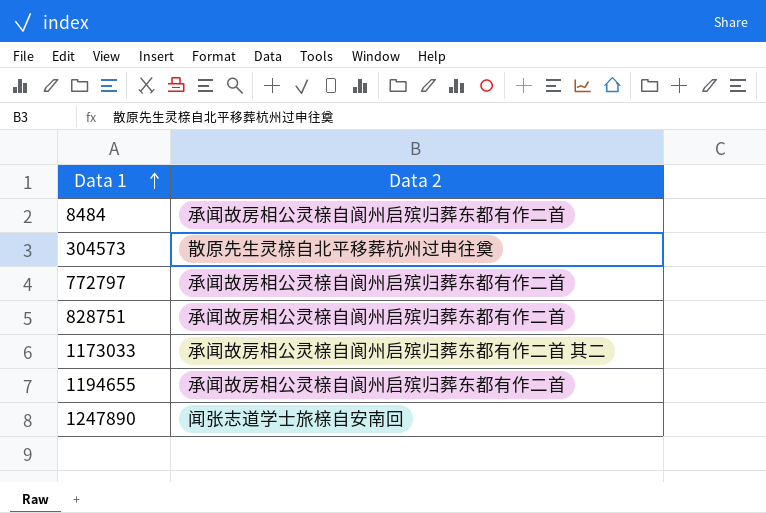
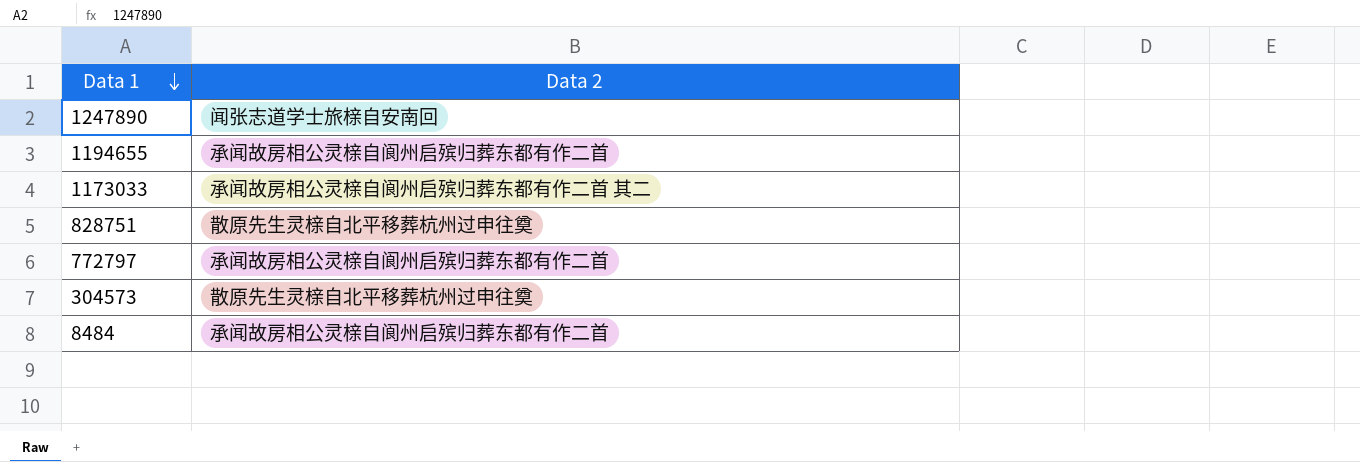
row order: Data 1 ascending -> Data 1 descending
828751 | Data 2: 承闻故房相公灵榇自阆州启殡归葬东都有作二首 -> 散原先生灵榇自北平移葬杭州过申往奠

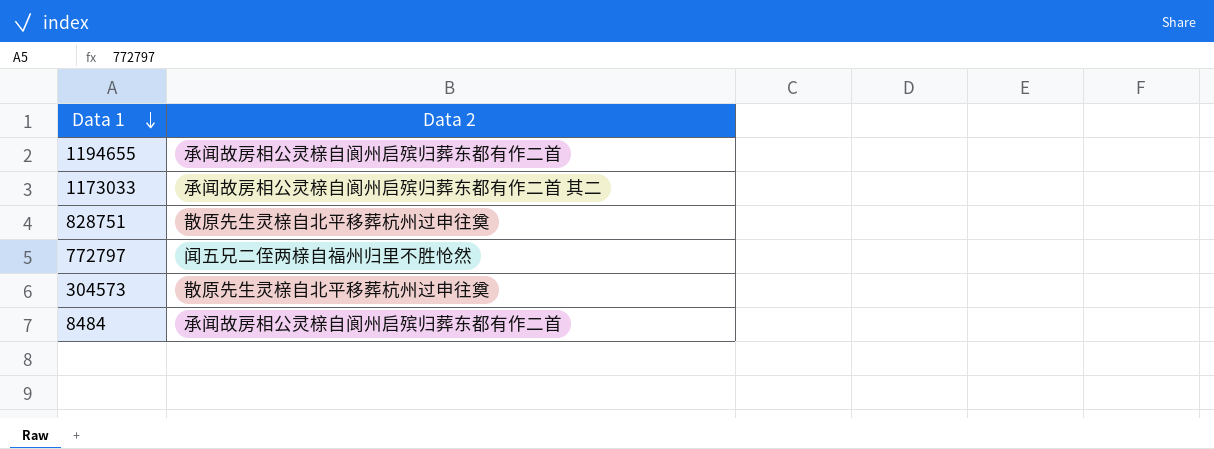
row 1247890: 闻张志道学士旅榇自安南回 -> none
772797 | Data 2: 承闻故房相公灵榇自阆州启殡归葬东都有作二首 -> 闻五兄二侄两榇自福州归里不胜怆然

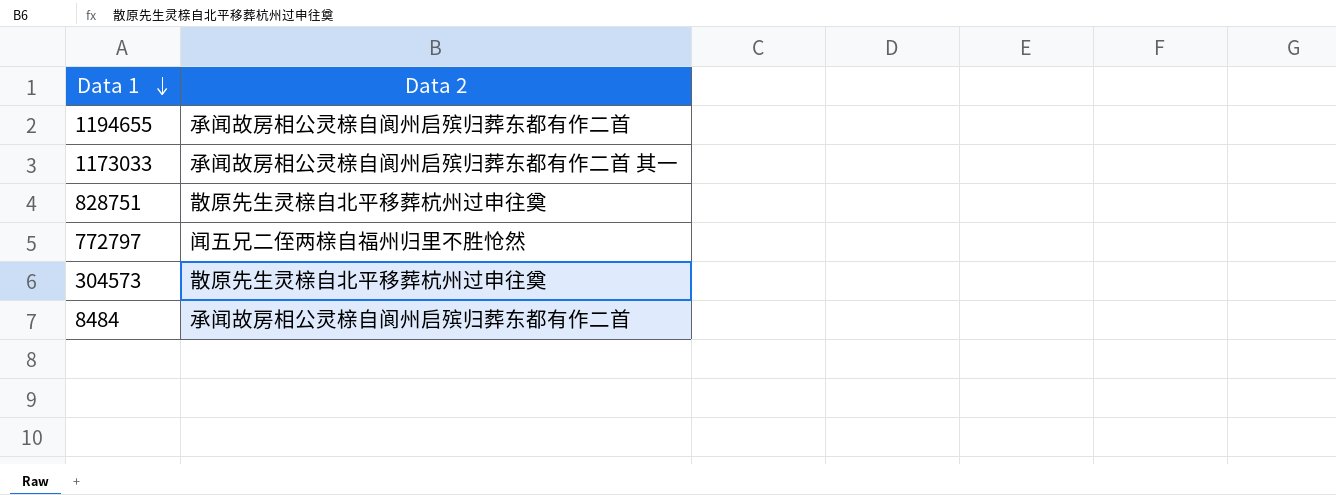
1173033 | Data 2: 承闻故房相公灵榇自阆州启殡归葬东都有作二首 其二 -> 承闻故房相公灵榇自阆州启殡归葬东都有作二首 其一

